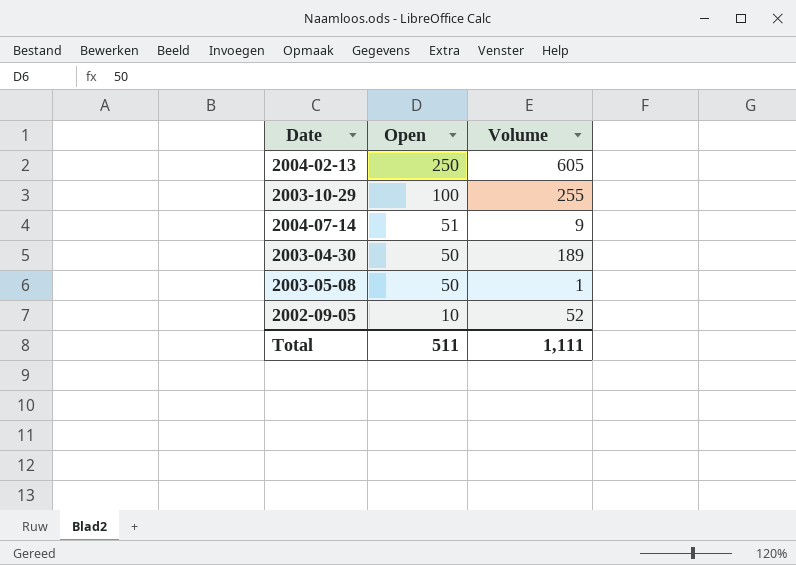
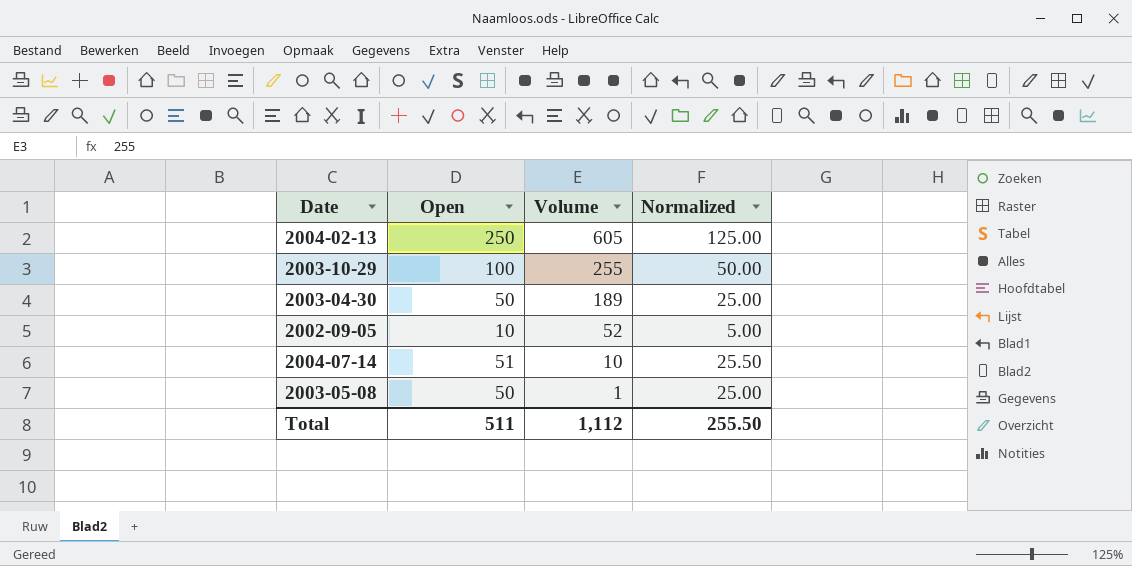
row order: Open descending -> Volume descending
column Normalized | formula: none -> [Open] * 0.5
2004-07-14 | Volume: 9 -> 10
Total | Volume: 1,111 -> 1,112

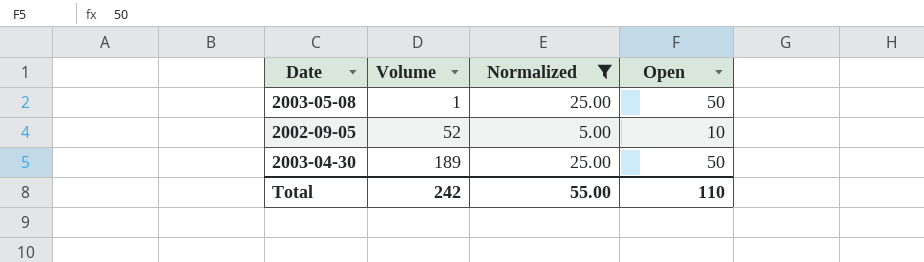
filter: none -> Normalized <= 25.00
row order: Volume descending -> Volume ascending
column Open | position: 2 -> 4
Total | Volume: 1,112 -> 242
Total | Normalized: 255.50 -> 55.00
Total | Open: 511 -> 110

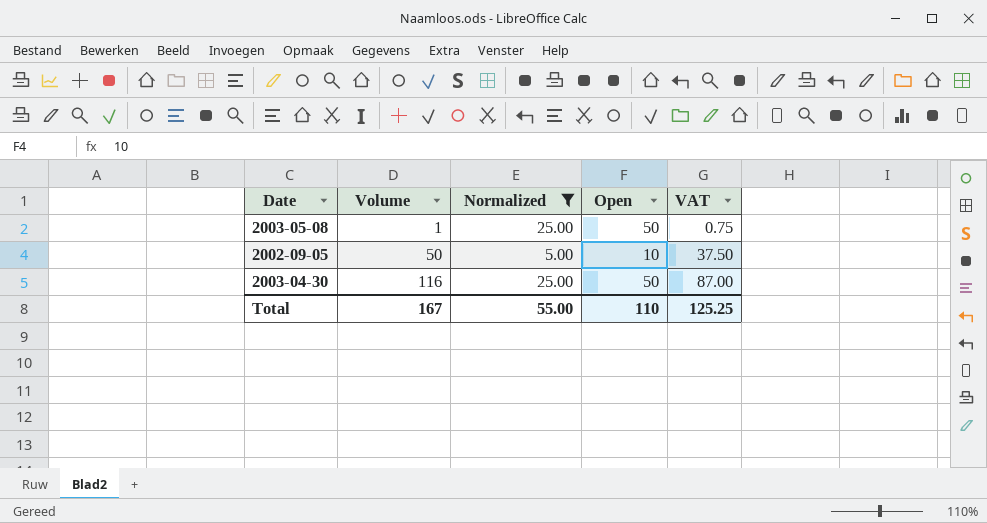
column VAT | formula: none -> [Volume] * 0.75
2002-09-05 | Volume: 52 -> 50
2003-04-30 | Volume: 189 -> 116
Total | Volume: 242 -> 167

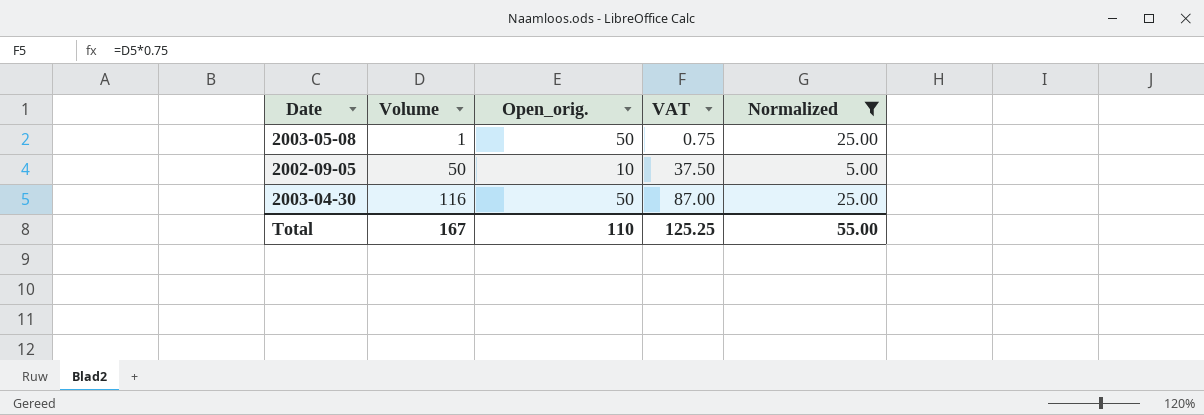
column name: Open -> Open_orig.
column Normalized | position: 3 -> 5

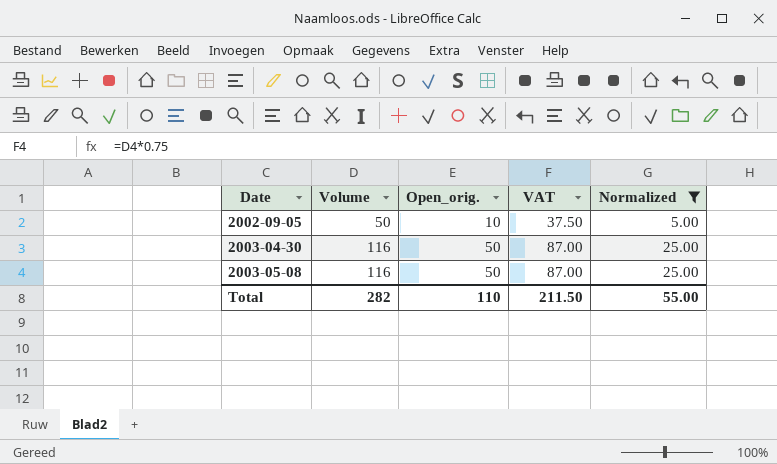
row order: Volume ascending -> Date ascending
2003-05-08 | Volume: 1 -> 116
2003-05-08 | VAT: 0.75 -> 87.00
Total | Volume: 167 -> 282
Total | VAT: 125.25 -> 211.50

